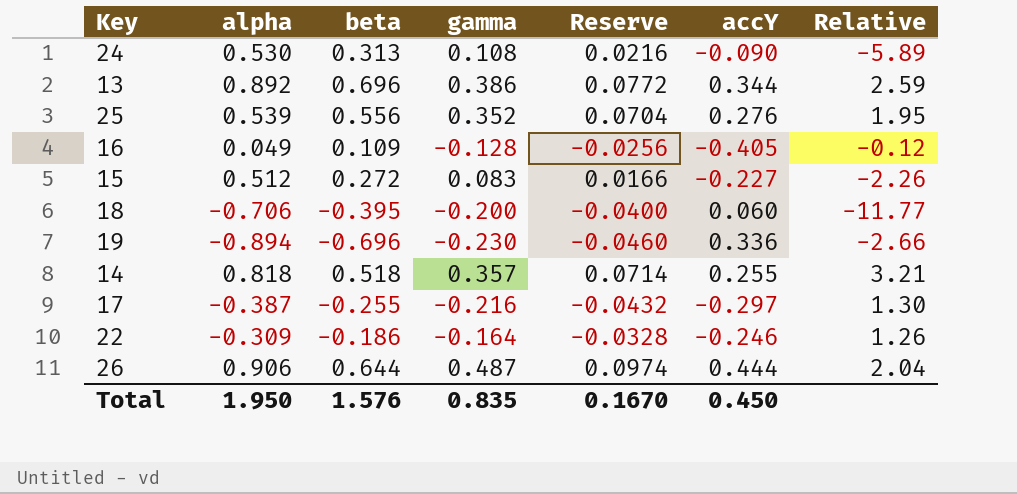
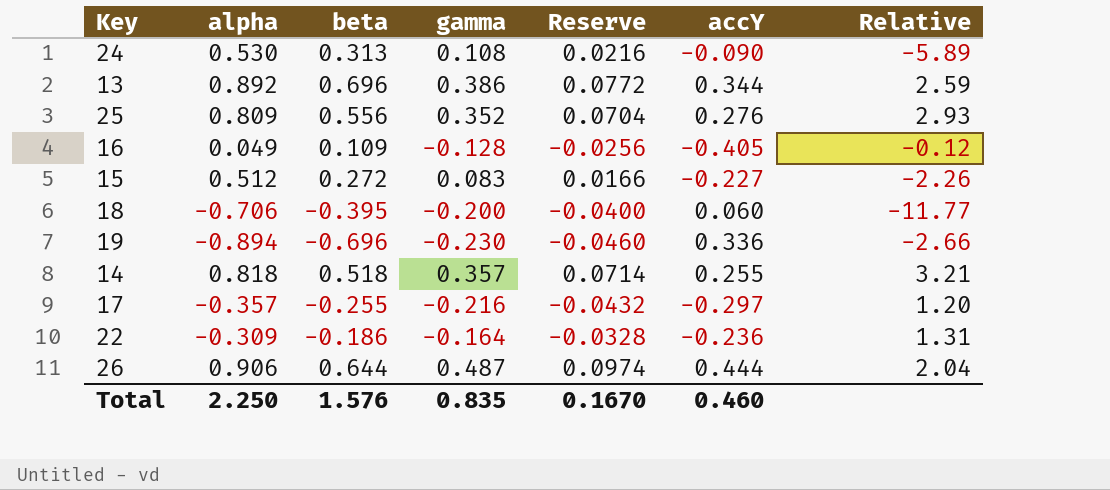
25 | alpha: 0.539 -> 0.809
25 | Relative: 1.95 -> 2.93
17 | alpha: -0.387 -> -0.357
17 | Relative: 1.30 -> 1.20
22 | accY: -0.246 -> -0.236
22 | Relative: 1.26 -> 1.31
Total | alpha: 1.950 -> 2.250
Total | accY: 0.450 -> 0.460

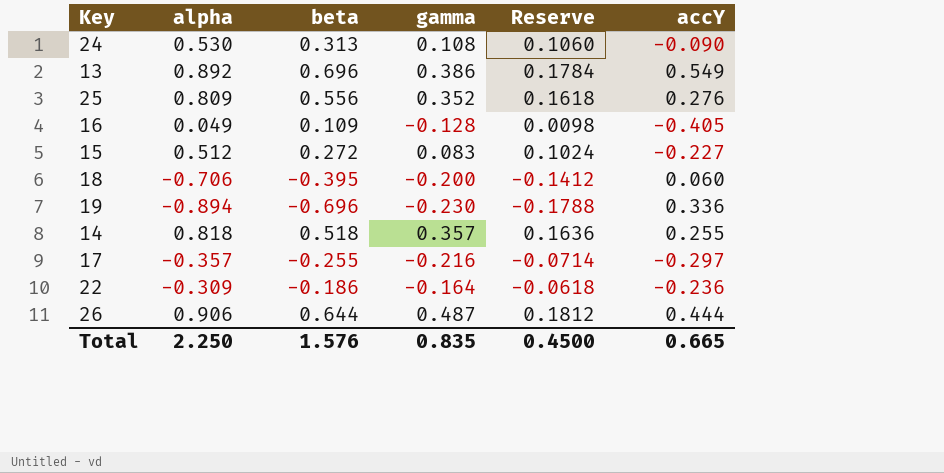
column Relative | formula: [alpha] / [accY] -> none
column Reserve | formula: [gamma] * 0.2 -> [alpha] * 0.2
13 | accY: 0.344 -> 0.549
Total | Reserve: 0.1670 -> 0.4500
Total | accY: 0.460 -> 0.665

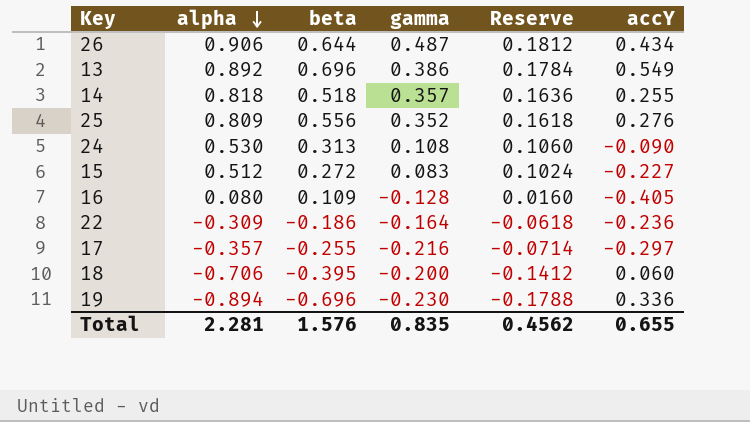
row order: none -> alpha descending
26 | accY: 0.444 -> 0.434
16 | alpha: 0.049 -> 0.080
16 | Reserve: 0.0098 -> 0.0160
Total | alpha: 2.250 -> 2.281
Total | Reserve: 0.4500 -> 0.4562
Total | accY: 0.665 -> 0.655

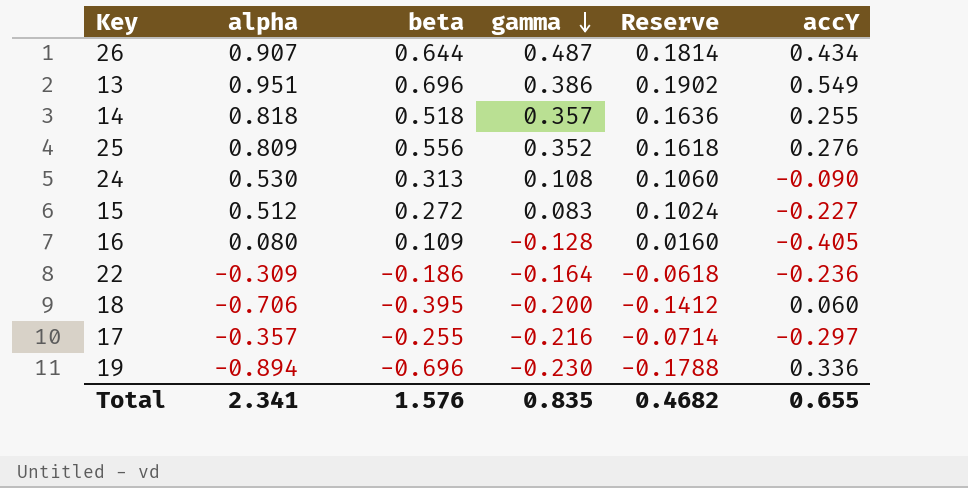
row order: alpha descending -> gamma descending
26 | alpha: 0.906 -> 0.907
26 | Reserve: 0.1812 -> 0.1814
13 | alpha: 0.892 -> 0.951
13 | Reserve: 0.1784 -> 0.1902
Total | alpha: 2.281 -> 2.341
Total | Reserve: 0.4562 -> 0.4682

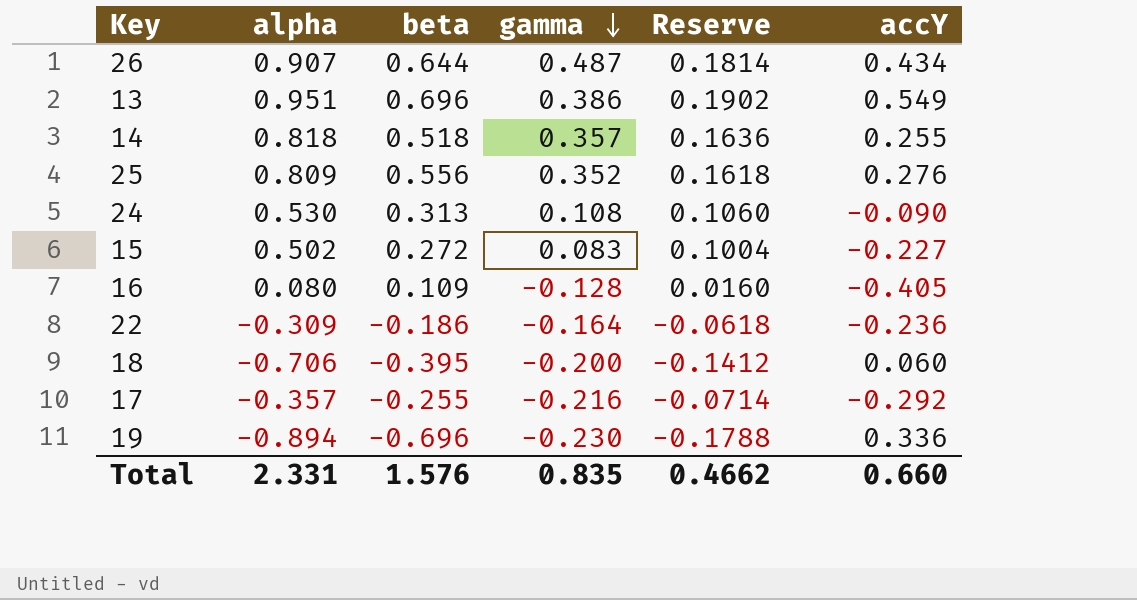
15 | alpha: 0.512 -> 0.502
15 | Reserve: 0.1024 -> 0.1004
17 | accY: -0.297 -> -0.292
Total | alpha: 2.341 -> 2.331
Total | Reserve: 0.4682 -> 0.4662
Total | accY: 0.655 -> 0.660

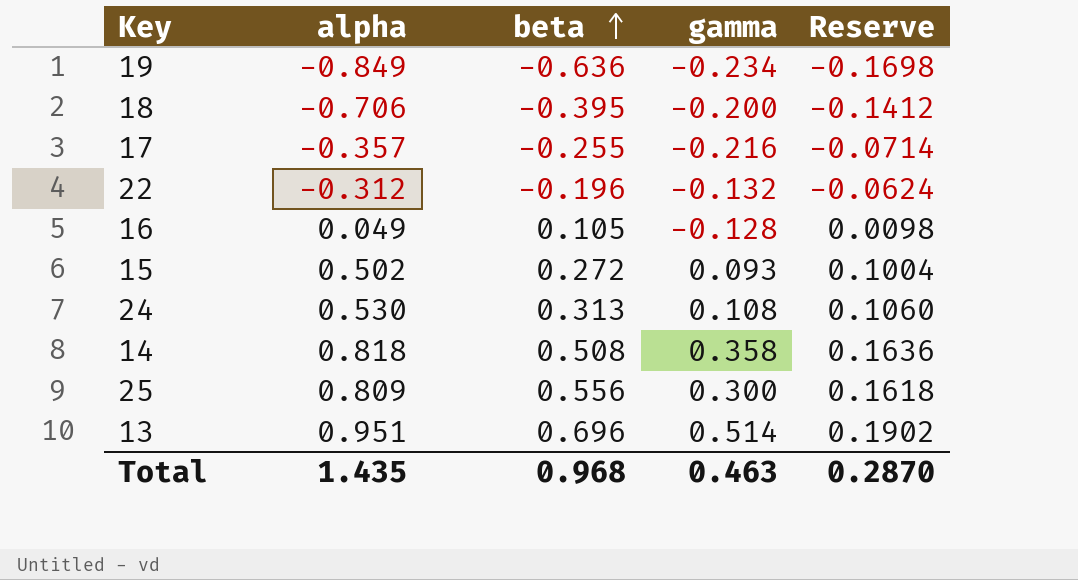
row order: gamma descending -> beta ascending
column accY | position: 6 -> none
row 26: 0.907 | 0.644 | 0.487 | 0.1814 | 0.434 -> none
19 | alpha: -0.894 -> -0.849
19 | beta: -0.696 -> -0.636
19 | gamma: -0.230 -> -0.234
19 | Reserve: -0.1788 -> -0.1698
22 | alpha: -0.309 -> -0.312
22 | beta: -0.186 -> -0.196
22 | gamma: -0.164 -> -0.132
22 | Reserve: -0.0618 -> -0.0624
16 | alpha: 0.080 -> 0.049
16 | beta: 0.109 -> 0.105
16 | Reserve: 0.0160 -> 0.0098
15 | gamma: 0.083 -> 0.093
14 | beta: 0.518 -> 0.508
14 | gamma: 0.357 -> 0.358
25 | gamma: 0.352 -> 0.300
13 | gamma: 0.386 -> 0.514
Total | alpha: 2.331 -> 1.435
Total | beta: 1.576 -> 0.968
Total | gamma: 0.835 -> 0.463
Total | Reserve: 0.4662 -> 0.2870

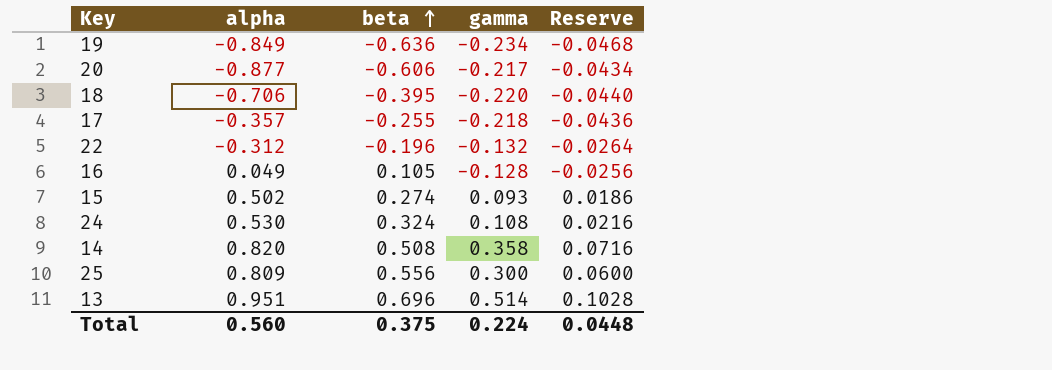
column Reserve | formula: [alpha] * 0.2 -> [gamma] * 0.2
row 20: none -> -0.877 | -0.606 | -0.217 | -0.0434
18 | gamma: -0.200 -> -0.220
17 | gamma: -0.216 -> -0.218
15 | beta: 0.272 -> 0.274
24 | beta: 0.313 -> 0.324
14 | alpha: 0.818 -> 0.820
Total | alpha: 1.435 -> 0.560
Total | beta: 0.968 -> 0.375
Total | gamma: 0.463 -> 0.224
Total | Reserve: 0.2870 -> 0.0448

